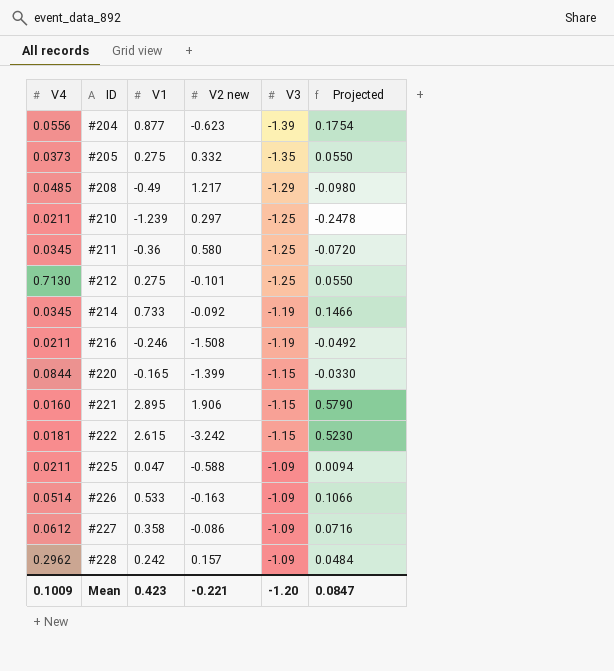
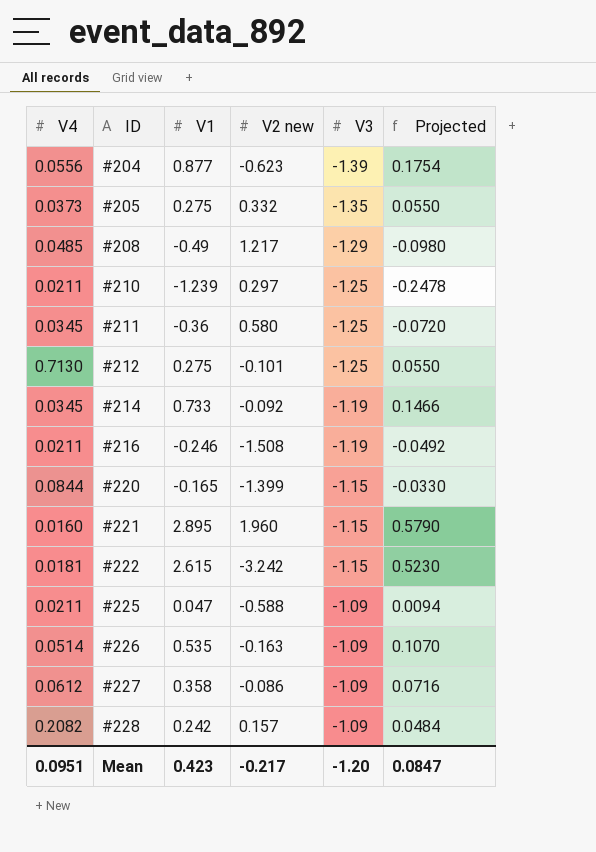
#221 | V2 new: 1.906 -> 1.960
#226 | V1: 0.533 -> 0.535
#226 | Projected: 0.1066 -> 0.1070
#228 | V4: 0.2962 -> 0.2082
Mean | V4: 0.1009 -> 0.0951
Mean | V2 new: -0.221 -> -0.217

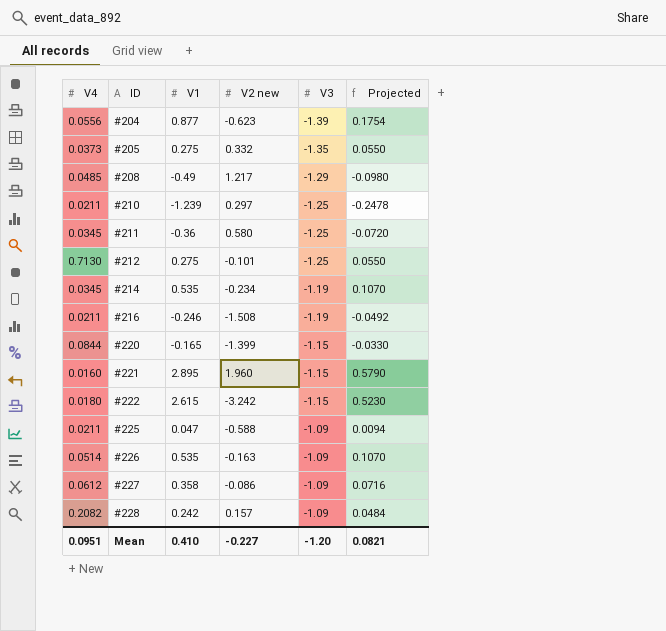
#214 | V1: 0.733 -> 0.535
#214 | V2 new: -0.092 -> -0.234
#214 | Projected: 0.1466 -> 0.1070
#222 | V4: 0.0181 -> 0.0180
Mean | V1: 0.423 -> 0.410
Mean | V2 new: -0.217 -> -0.227
Mean | Projected: 0.0847 -> 0.0821

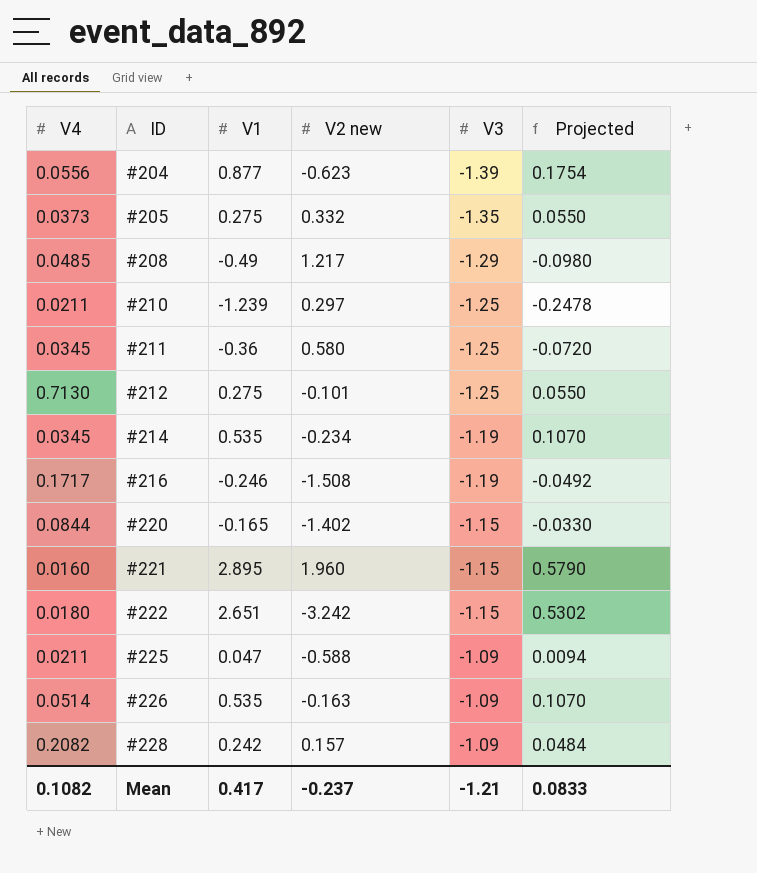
row #227: 0.0612 | 0.358 | -0.086 | -1.09 | 0.0716 -> none
#216 | V4: 0.0211 -> 0.1717
#220 | V2 new: -1.399 -> -1.402
#222 | V1: 2.615 -> 2.651
#222 | Projected: 0.5230 -> 0.5302
Mean | V4: 0.0951 -> 0.1082
Mean | V1: 0.410 -> 0.417
Mean | V2 new: -0.227 -> -0.237
Mean | V3: -1.20 -> -1.21
Mean | Projected: 0.0821 -> 0.0833

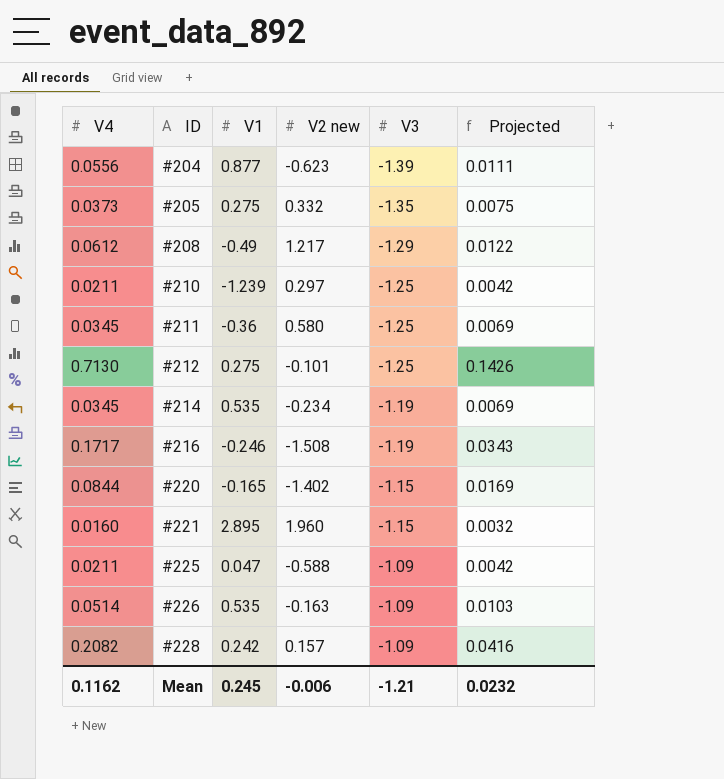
column Projected | formula: [V1] * 0.2 -> [V4] * 0.2
row #222: 0.0180 | 2.651 | -3.242 | -1.15 | 0.5302 -> none
#208 | V4: 0.0485 -> 0.0612
Mean | V4: 0.1082 -> 0.1162
Mean | V1: 0.417 -> 0.245
Mean | V2 new: -0.237 -> -0.006
Mean | Projected: 0.0833 -> 0.0232

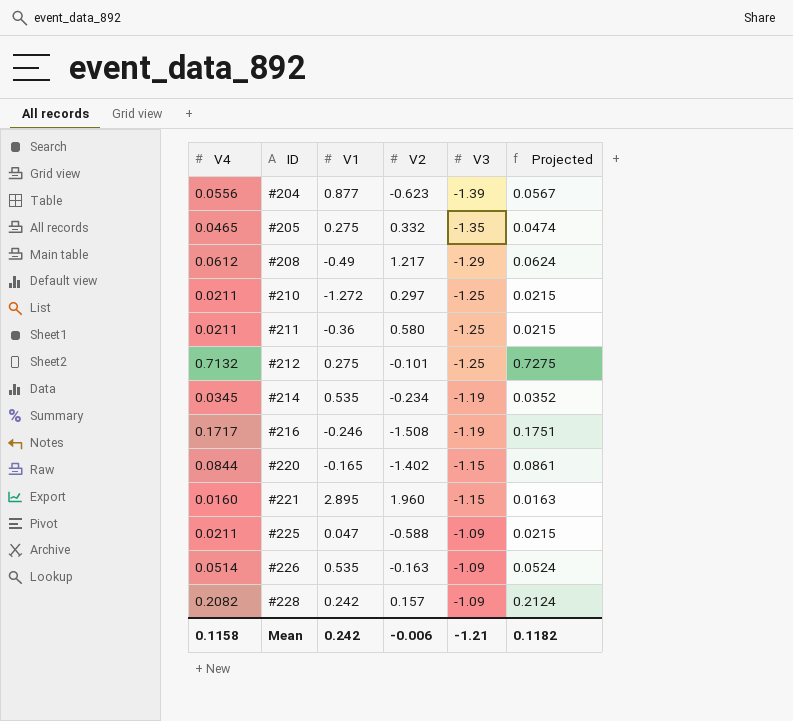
column name: V2 new -> V2
column Projected | formula: [V4] * 0.2 -> [V4] * 1.02
#205 | V4: 0.0373 -> 0.0465
#210 | V1: -1.239 -> -1.272
#211 | V4: 0.0345 -> 0.0211
#212 | V4: 0.7130 -> 0.7132
Mean | V4: 0.1162 -> 0.1158
Mean | V1: 0.245 -> 0.242
Mean | Projected: 0.0232 -> 0.1182

